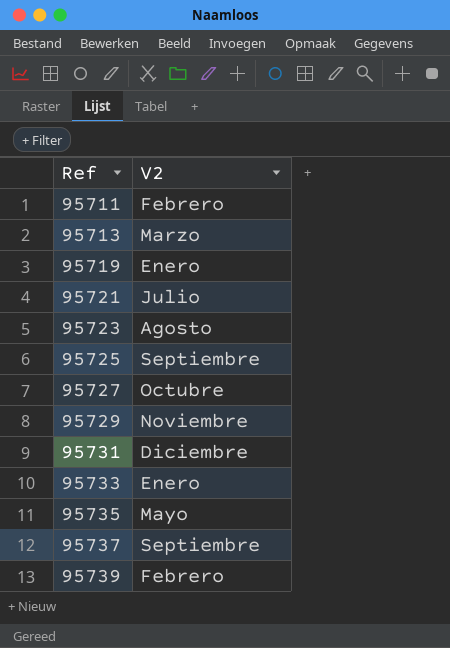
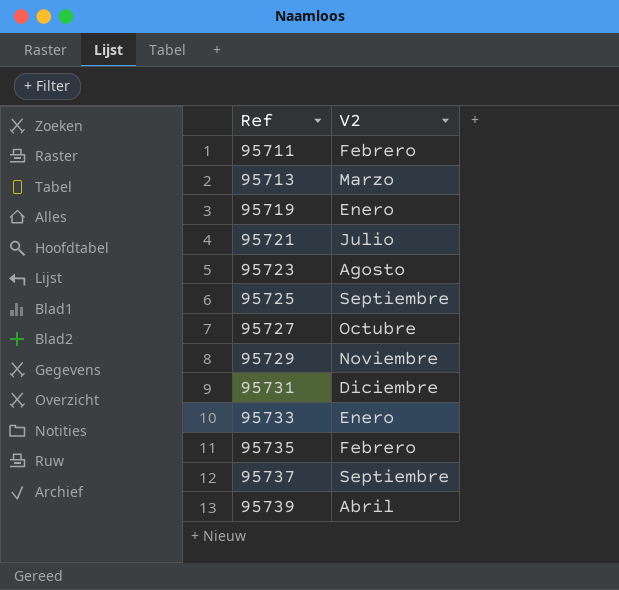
95735 | V2: Mayo -> Febrero
95739 | V2: Febrero -> Abril

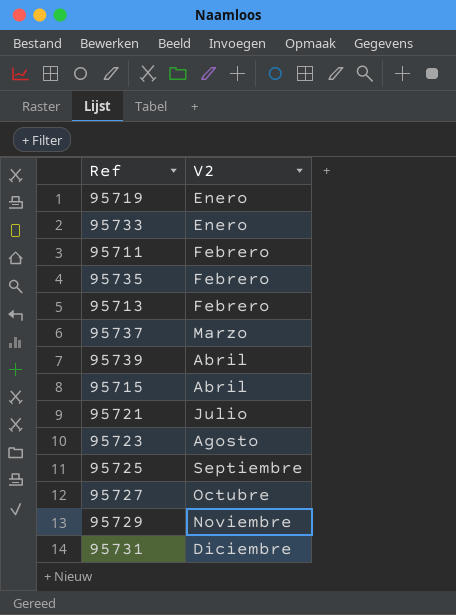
row order: Ref ascending -> V2 ascending
95713 | V2: Marzo -> Febrero
95737 | V2: Septiembre -> Marzo
row 95715: none -> Abril

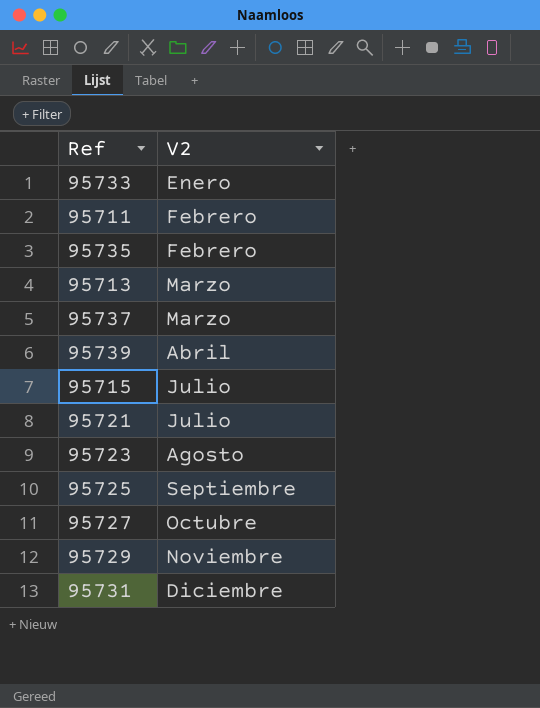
row 95719: Enero -> none
95713 | V2: Febrero -> Marzo
95715 | V2: Abril -> Julio

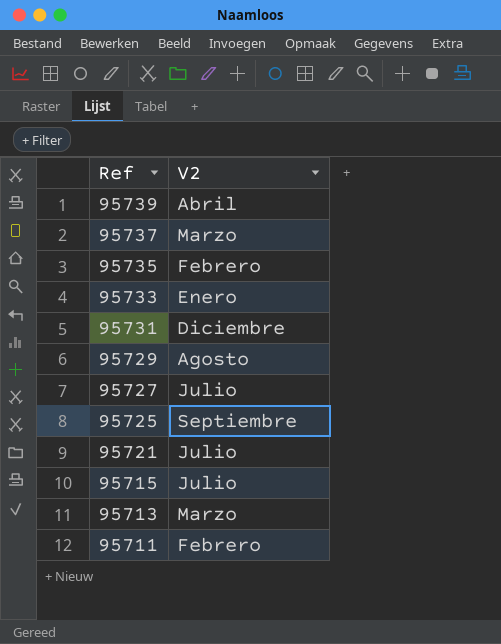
row order: V2 ascending -> Ref descending
row 95723: Agosto -> none
95729 | V2: Noviembre -> Agosto
95727 | V2: Octubre -> Julio

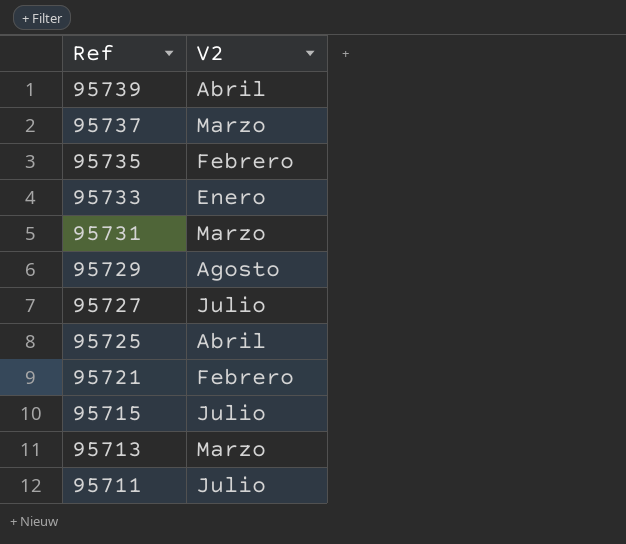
95731 | V2: Diciembre -> Marzo
95725 | V2: Septiembre -> Abril
95721 | V2: Julio -> Febrero
95711 | V2: Febrero -> Julio

